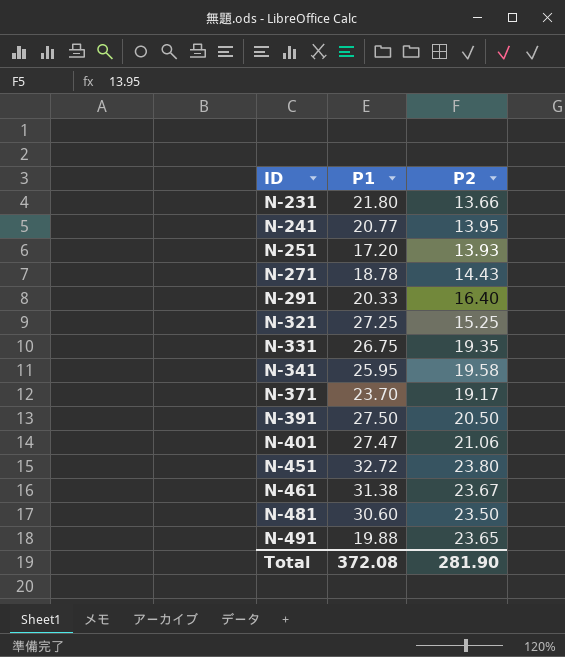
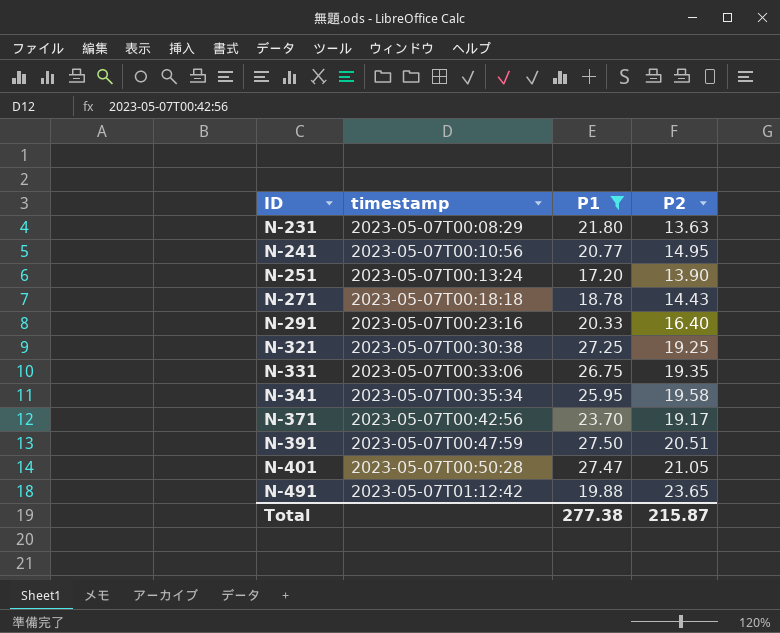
filter: none -> P1 <= 27.50
column timestamp | position: none -> 2
N-231 | P2: 13.66 -> 13.63
N-241 | P2: 13.95 -> 14.95
N-251 | P2: 13.93 -> 13.90
N-321 | P2: 15.25 -> 19.25
N-391 | P2: 20.50 -> 20.51
N-401 | P2: 21.06 -> 21.05
Total | P1: 372.08 -> 277.38
Total | P2: 281.90 -> 215.87

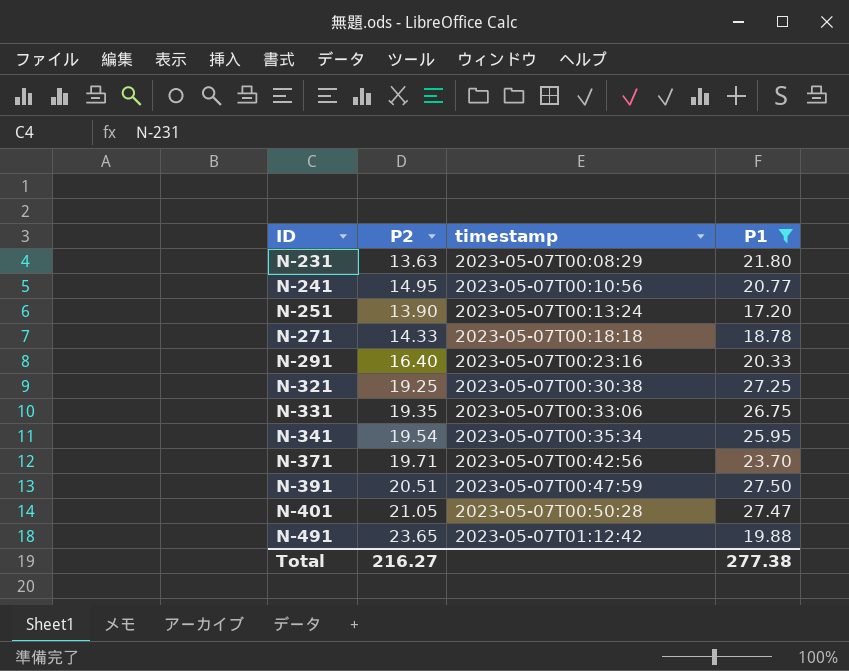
column P2 | position: 4 -> 2
N-271 | P2: 14.43 -> 14.33
N-341 | P2: 19.58 -> 19.54
N-371 | P2: 19.17 -> 19.71
Total | P2: 215.87 -> 216.27

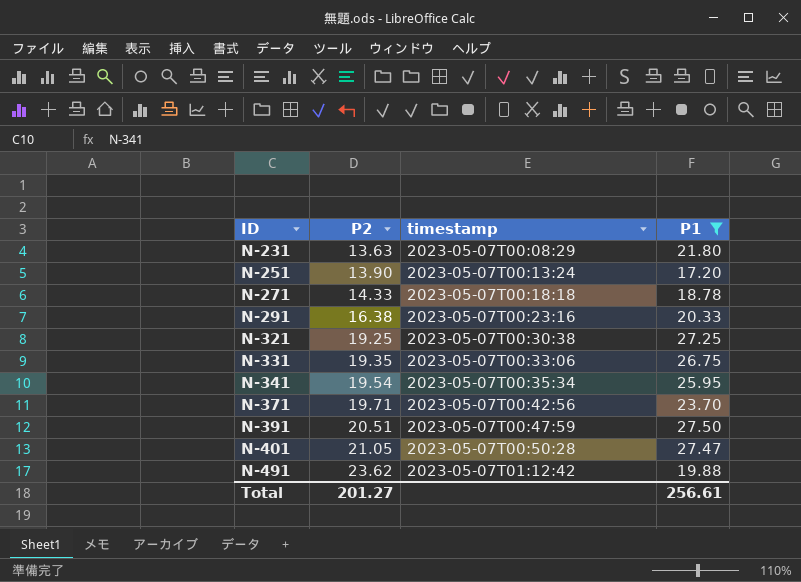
row N-241: 14.95 | 2023-05-07T00:10:56 | 20.77 -> none
N-291 | P2: 16.40 -> 16.38
N-491 | P2: 23.65 -> 23.62
Total | P2: 216.27 -> 201.27
Total | P1: 277.38 -> 256.61

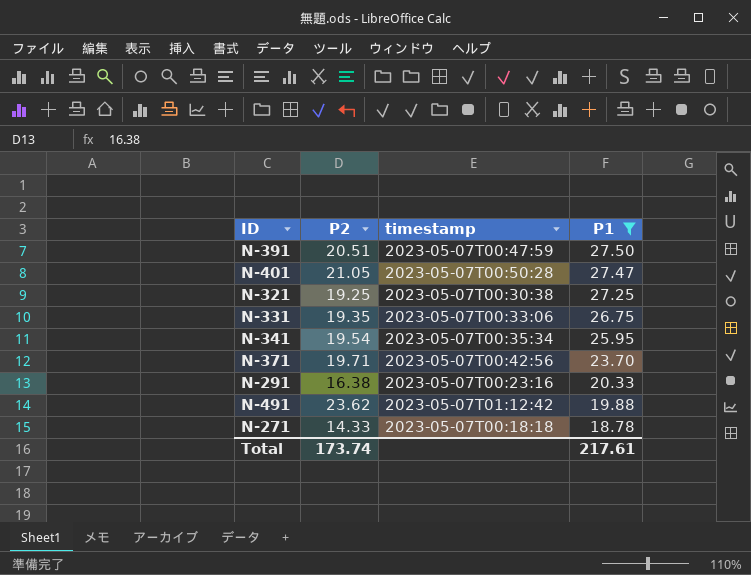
row order: ID ascending -> P1 descending
row N-231: 13.63 | 2023-05-07T00:08:29 | 21.80 -> none
row N-251: 13.90 | 2023-05-07T00:13:24 | 17.20 -> none
Total | P2: 201.27 -> 173.74
Total | P1: 256.61 -> 217.61

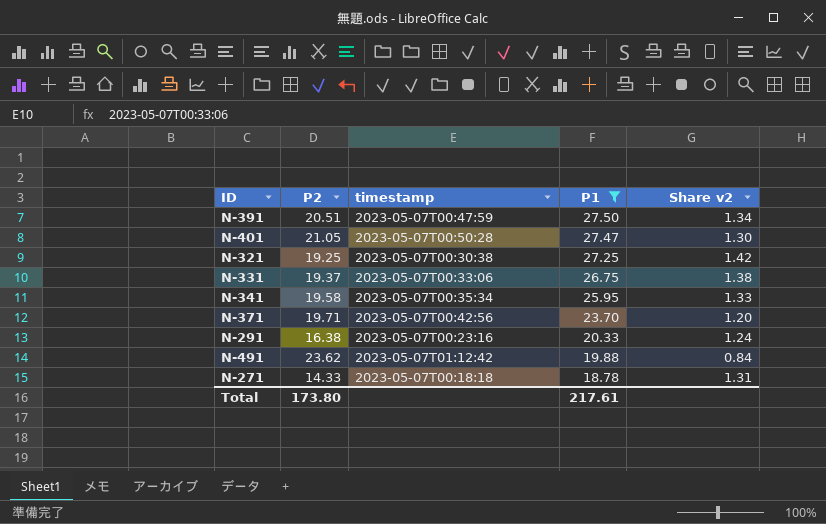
column Share v2 | formula: none -> [P1] / [P2]
N-331 | P2: 19.35 -> 19.37
N-341 | P2: 19.54 -> 19.58
Total | P2: 173.74 -> 173.80

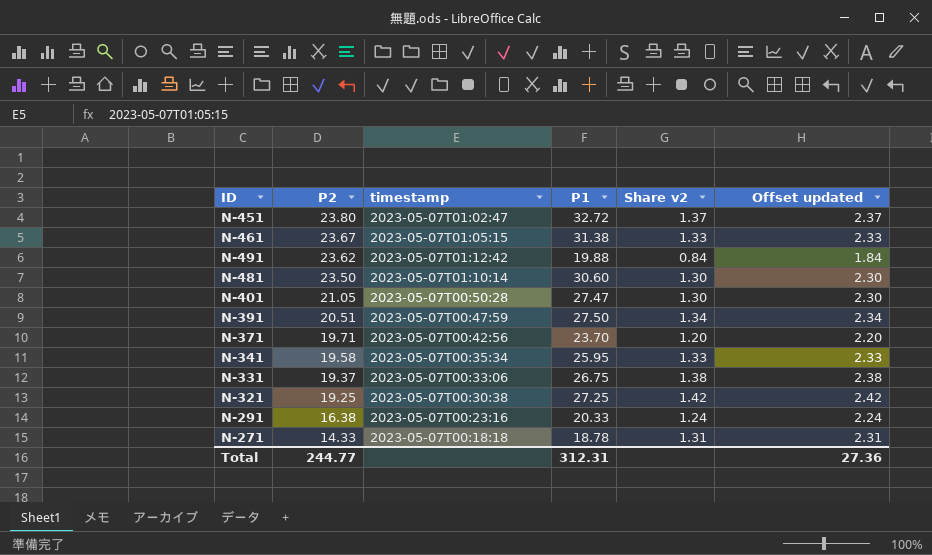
filter: P1 <= 27.50 -> none
row order: P1 descending -> P2 descending
column Offset updated | formula: none -> [Share v2] + 1
Total | P2: 173.80 -> 244.77
Total | P1: 217.61 -> 312.31

